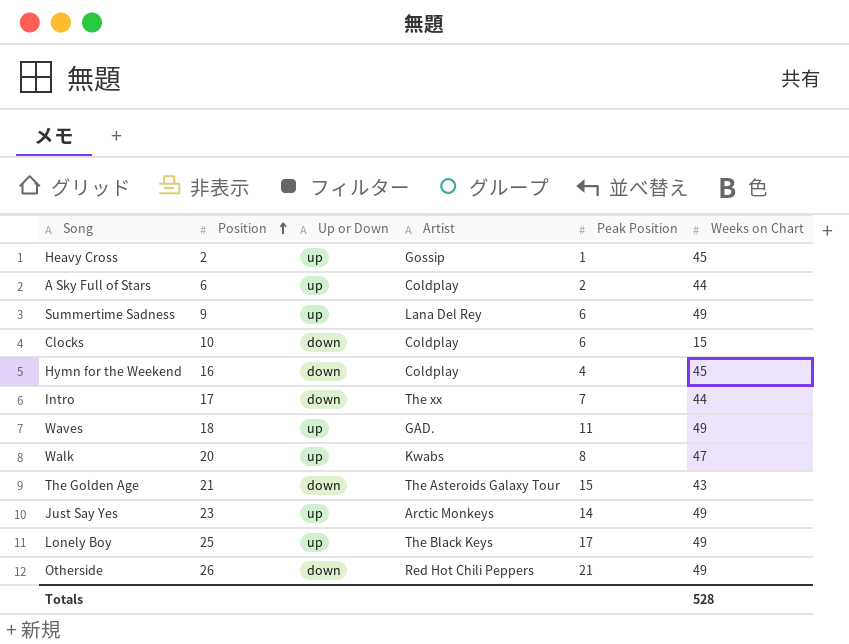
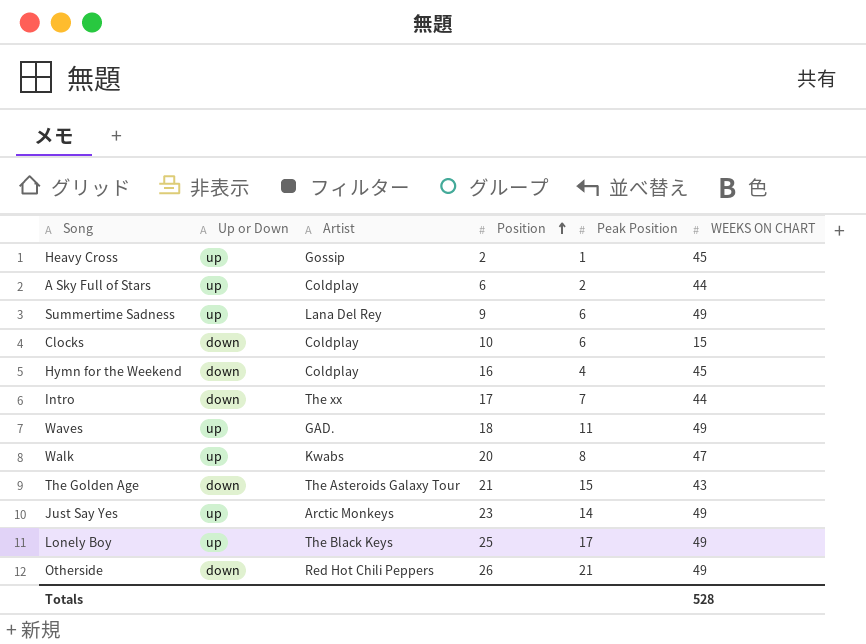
column Position | position: 2 -> 4
column name: Weeks on Chart -> WEEKS ON CHART

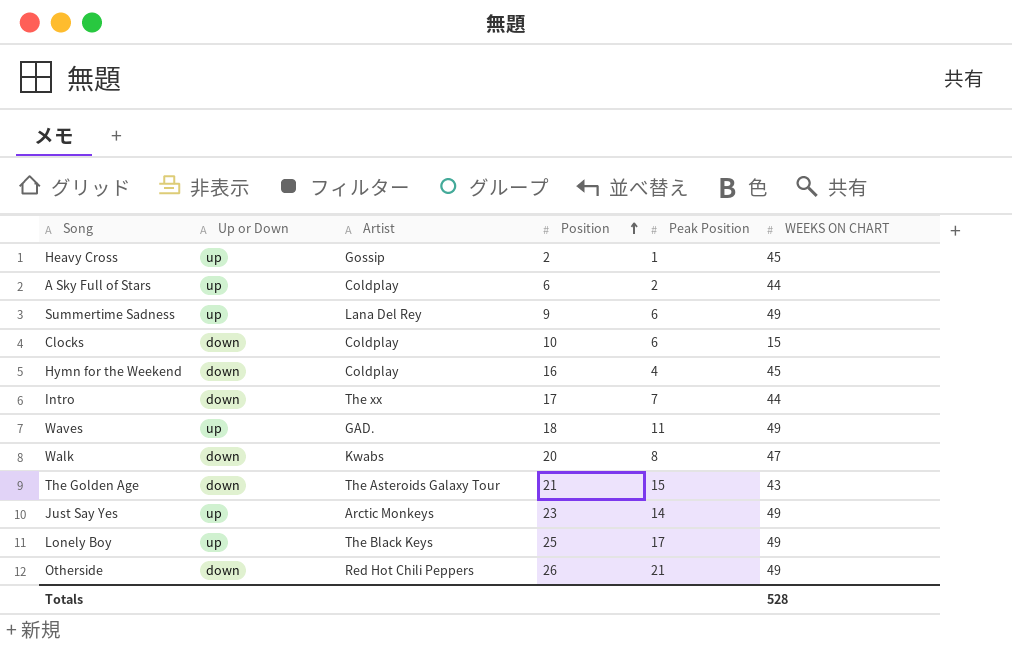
Walk | Up or Down: up -> down

